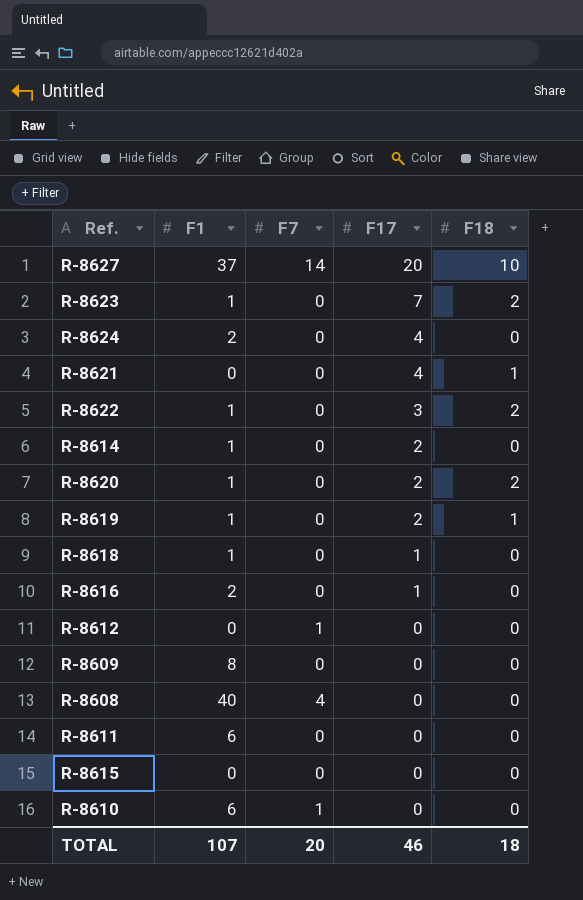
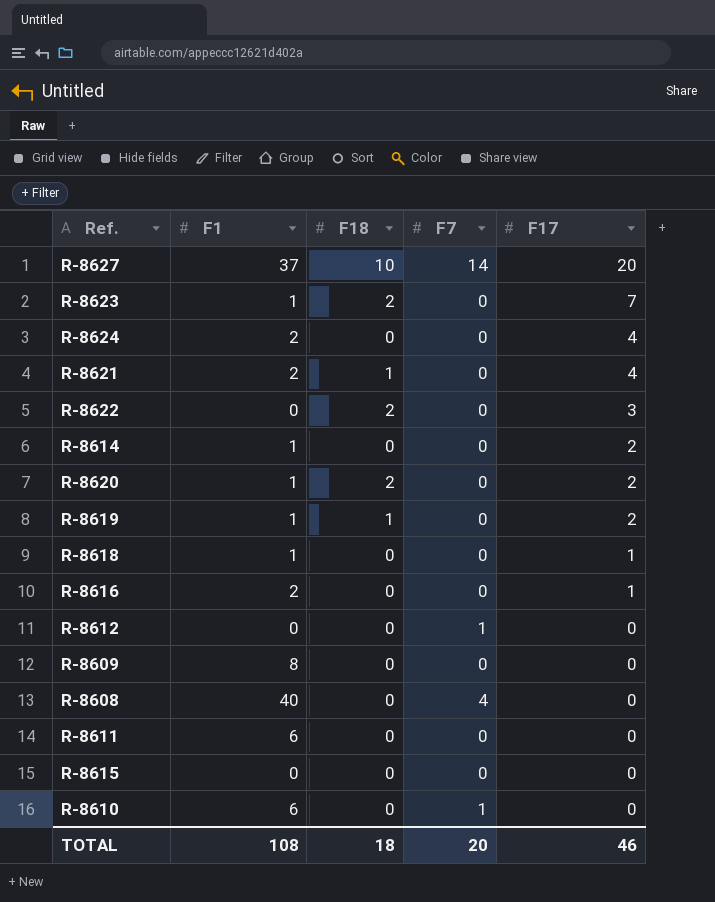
column F18 | position: 5 -> 3
R-8621 | F1: 0 -> 2
R-8622 | F1: 1 -> 0
TOTAL | F1: 107 -> 108

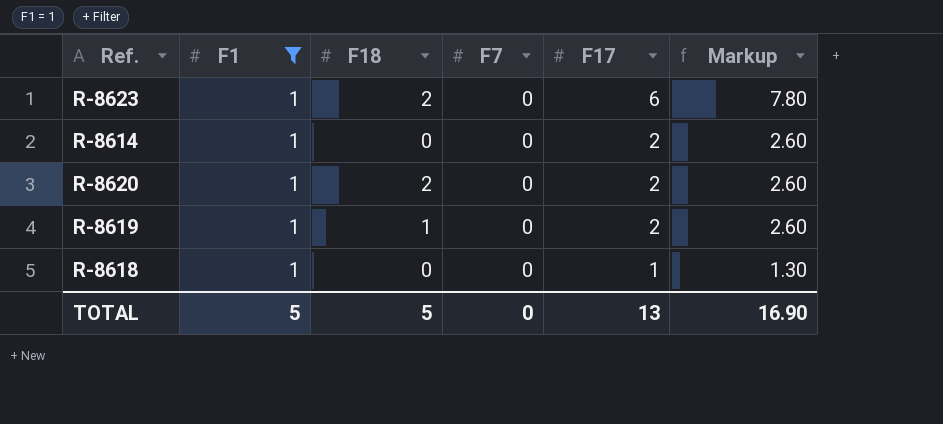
filter: none -> F1 = 1
column Markup | formula: none -> [F17] * 1.3
R-8623 | F17: 7 -> 6
TOTAL | F1: 108 -> 5
TOTAL | F18: 18 -> 5
TOTAL | F7: 20 -> 0
TOTAL | F17: 46 -> 13

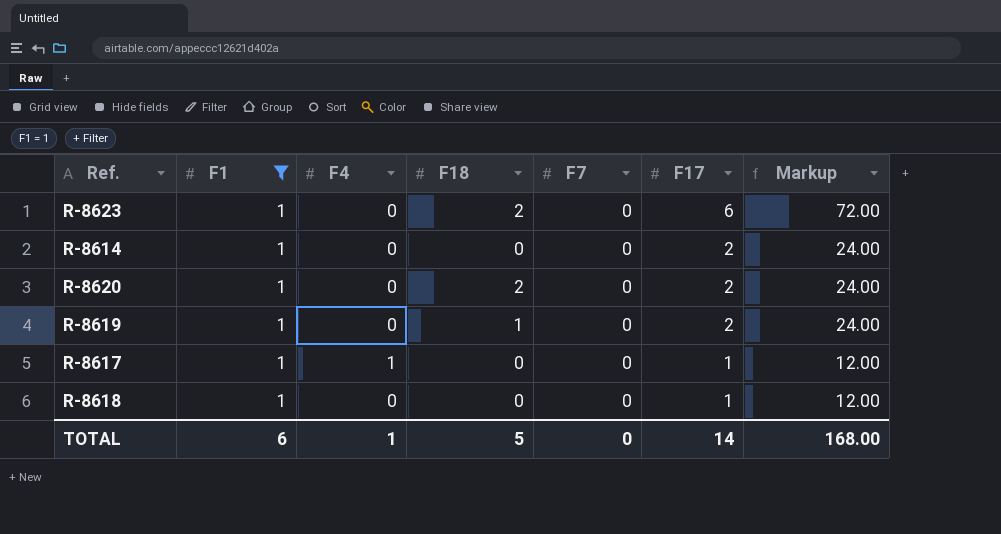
column F4 | position: none -> 3
column Markup | formula: [F17] * 1.3 -> [F17] * 12
row R-8617: none -> 1 | 1 | 0 | 0 | 1 | 12.00
TOTAL | F1: 5 -> 6
TOTAL | F17: 13 -> 14
TOTAL | Markup: 16.90 -> 168.00

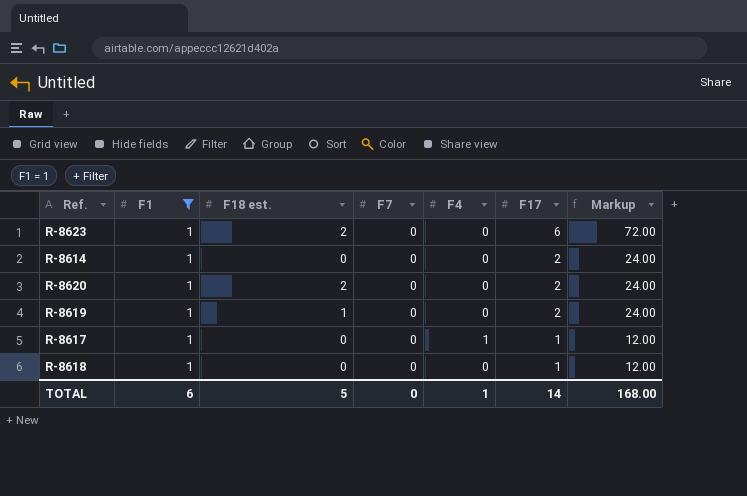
column name: F18 -> F18 est.
column F4 | position: 3 -> 5

